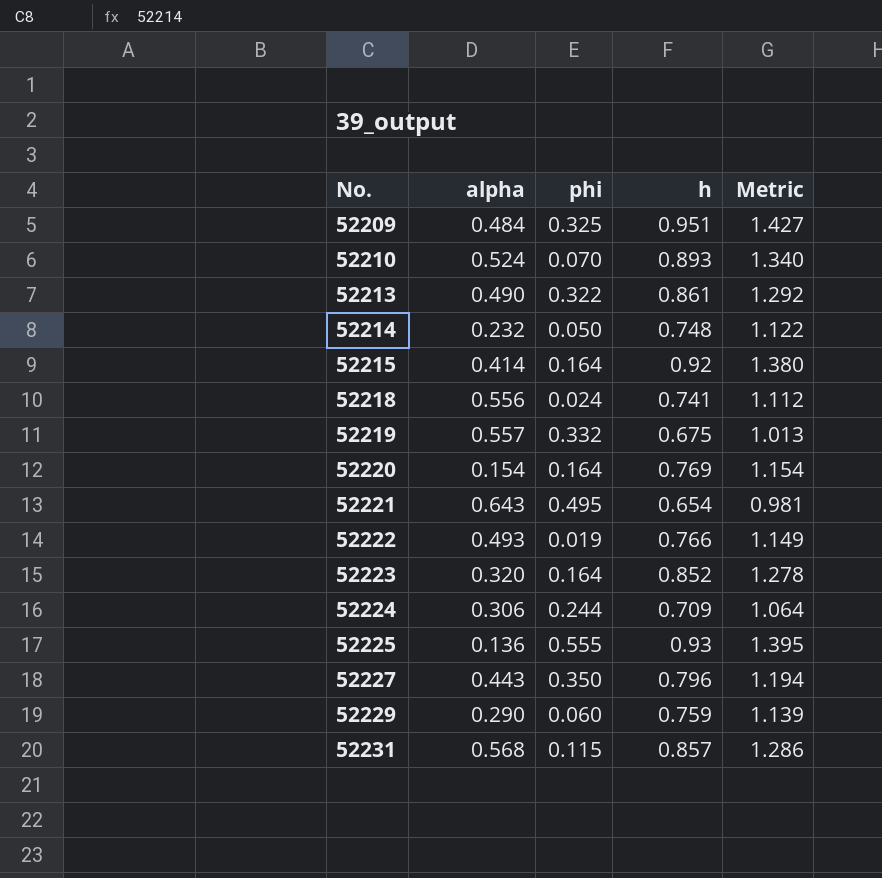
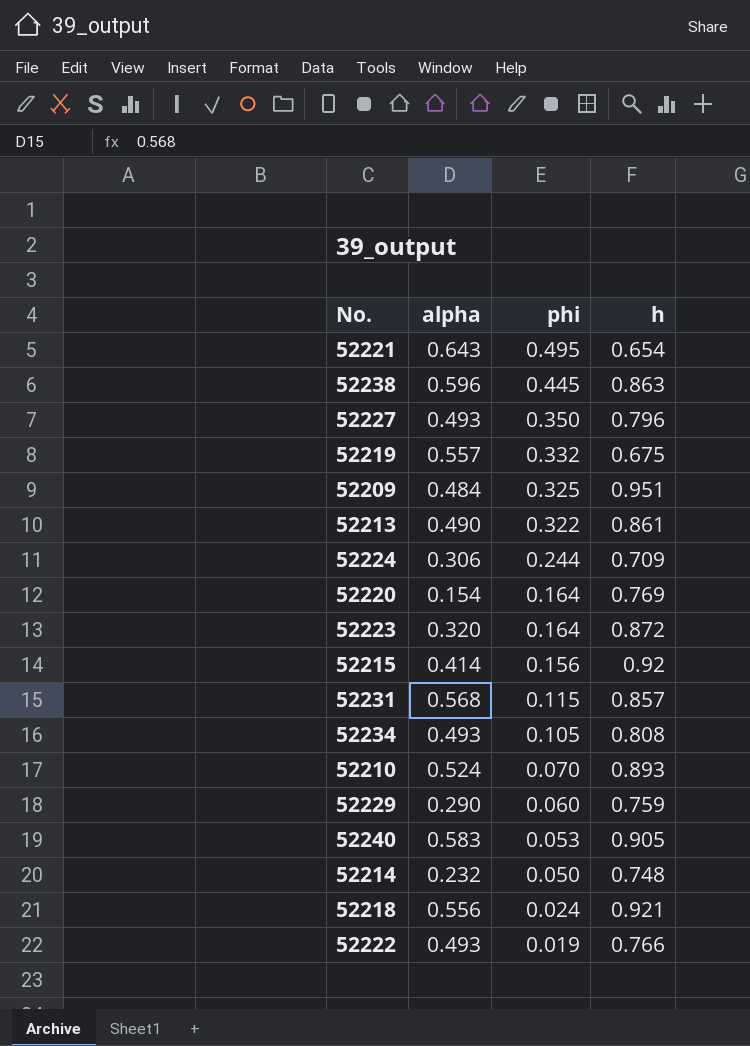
row order: No. ascending -> phi descending
column Metric | formula: [h] * 1.5 -> none
row 52225: 0.136 | 0.555 | 0.93 | 1.395 -> none
row 52238: none -> 0.596 | 0.445 | 0.863
52227 | alpha: 0.443 -> 0.493
52223 | h: 0.852 -> 0.872
52215 | phi: 0.164 -> 0.156
row 52234: none -> 0.493 | 0.105 | 0.808
row 52240: none -> 0.583 | 0.053 | 0.905
52218 | h: 0.741 -> 0.921

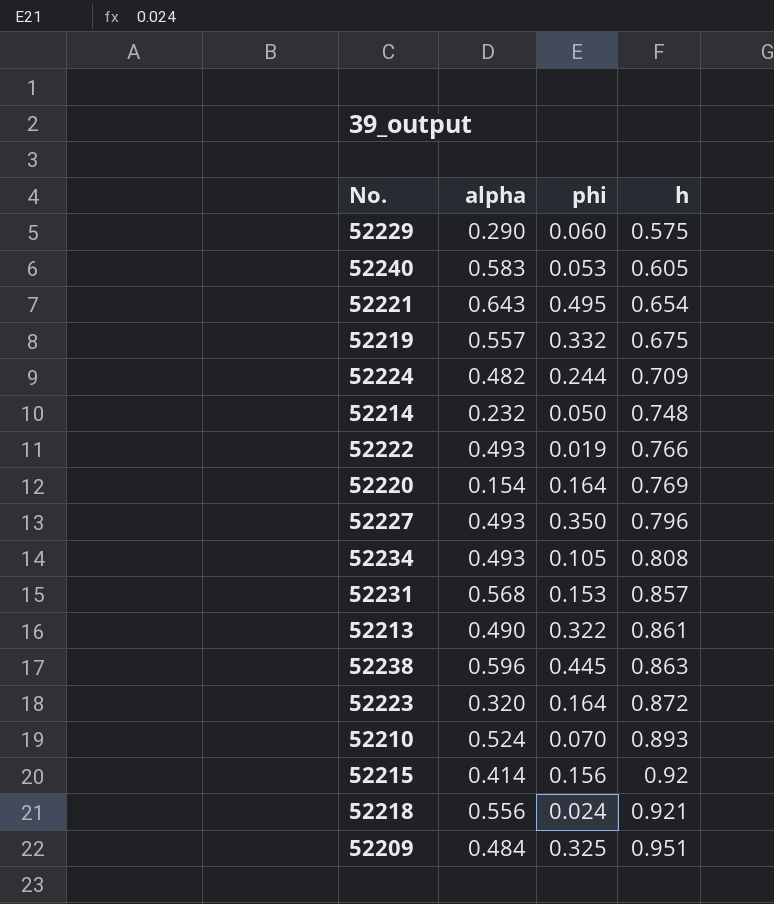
row order: phi descending -> h ascending
52229 | h: 0.759 -> 0.575
52240 | h: 0.905 -> 0.605
52224 | alpha: 0.306 -> 0.482
52231 | phi: 0.115 -> 0.153

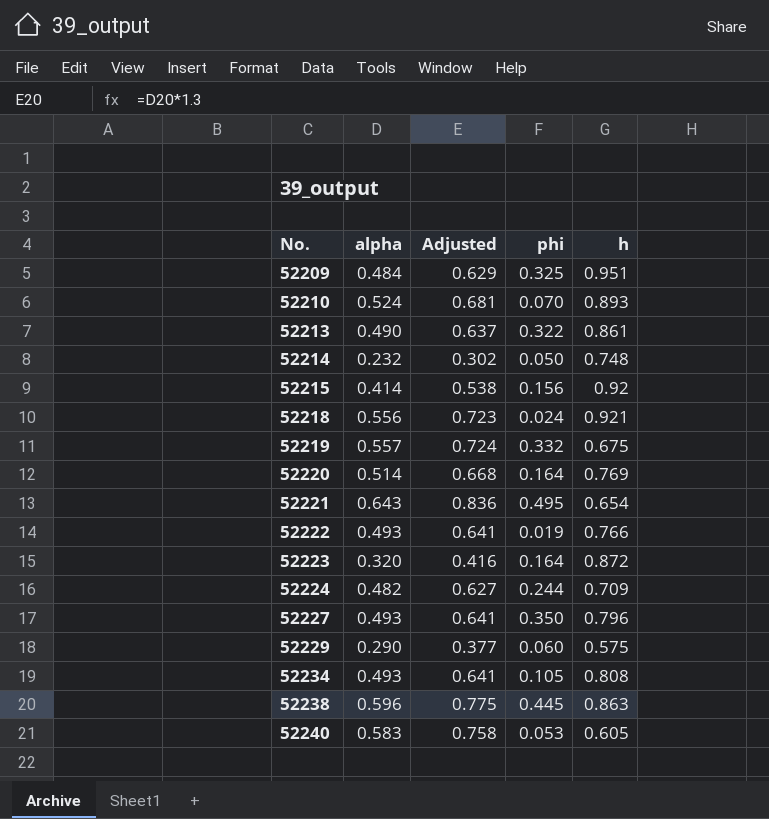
row order: h ascending -> No. ascending
column Adjusted | formula: none -> [alpha] * 1.3
row 52231: 0.568 | 0.153 | 0.857 -> none
52220 | alpha: 0.154 -> 0.514

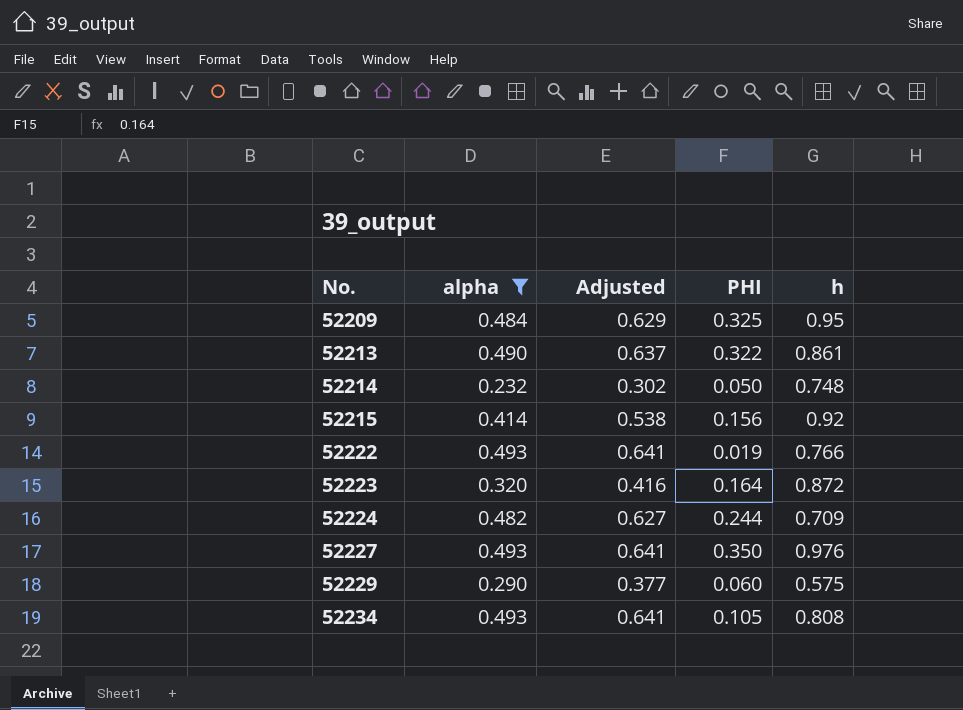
filter: none -> alpha <= 0.493
column name: phi -> PHI
52209 | h: 0.951 -> 0.95
52227 | h: 0.796 -> 0.976

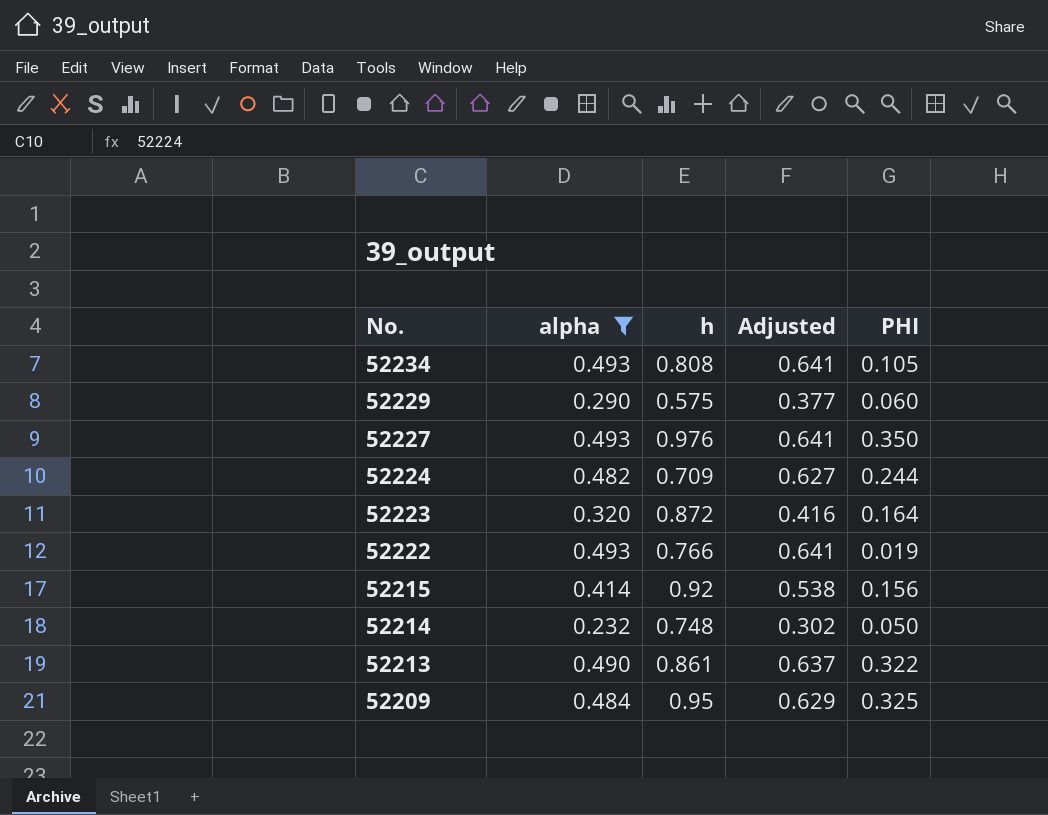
row order: No. ascending -> No. descending
column h | position: 5 -> 3

